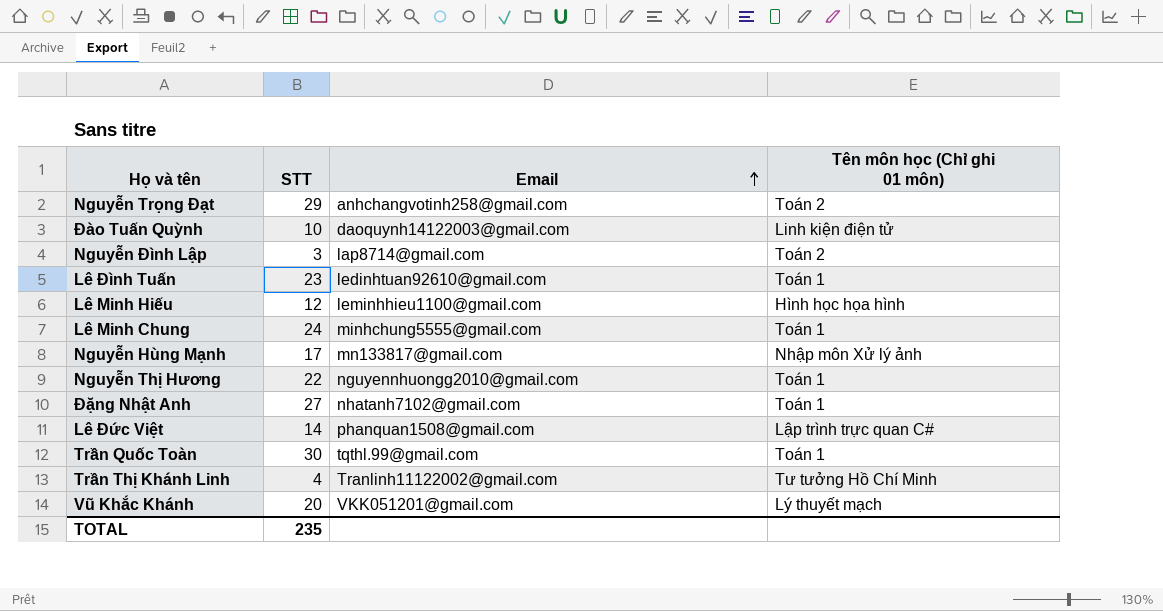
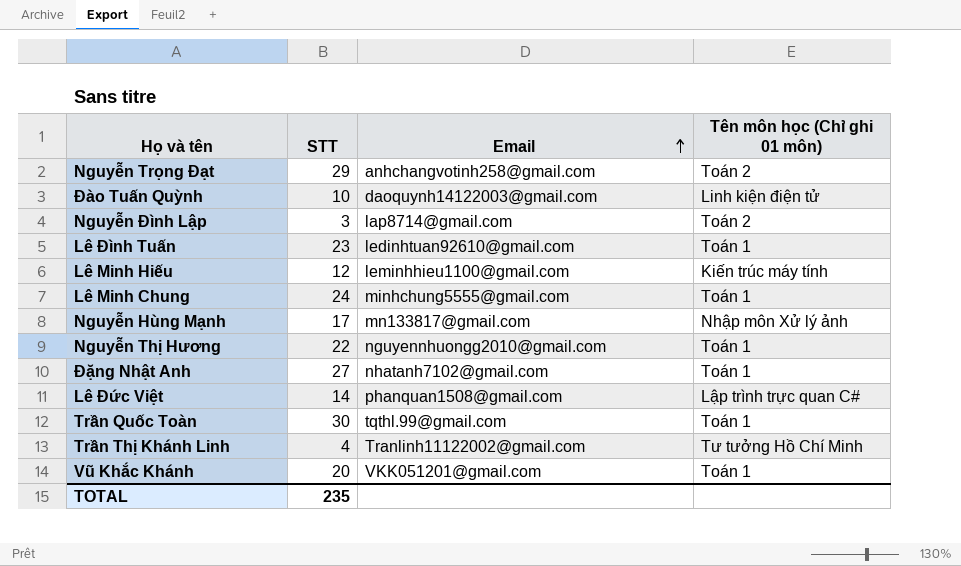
Lê Minh Hiếu | Tên môn học (Chỉ ghi 01 môn): Hình học họa hình -> Kiến trúc máy tính
Vũ Khắc Khánh | Tên môn học (Chỉ ghi 01 môn): Lý thuyết mạch -> Toán 1

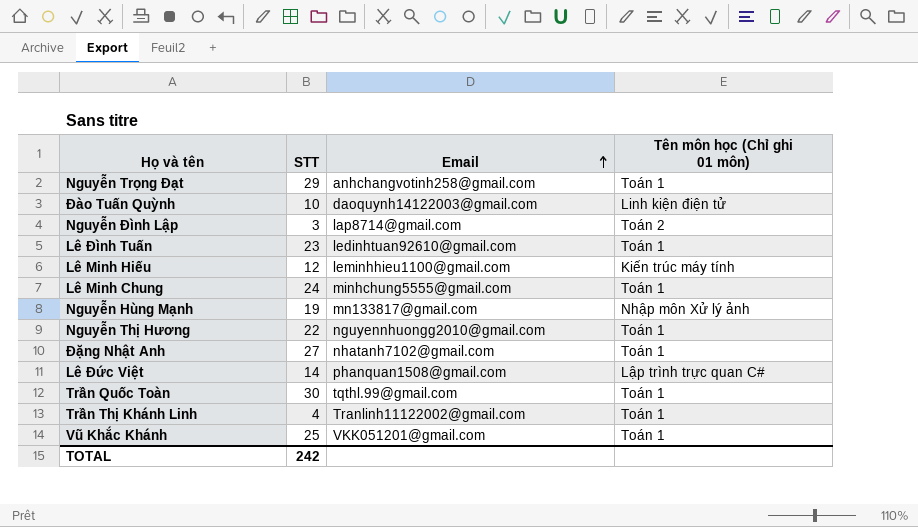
Nguyễn Trọng Đạt | Tên môn học (Chỉ ghi 01 môn): Toán 2 -> Toán 1
Nguyễn Hùng Mạnh | STT: 17 -> 19
Trần Thị Khánh Linh | Tên môn học (Chỉ ghi 01 môn): Tư tưởng Hồ Chí Minh -> Toán 1
Vũ Khắc Khánh | STT: 20 -> 25
TOTAL | STT: 235 -> 242

